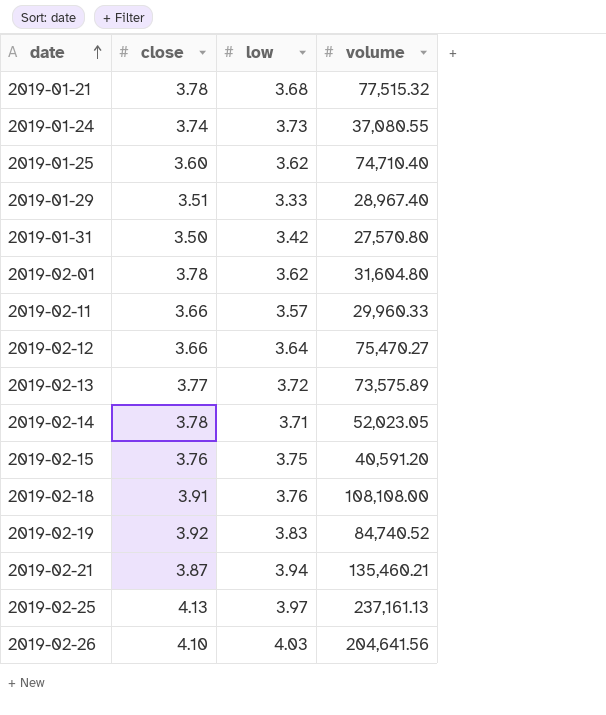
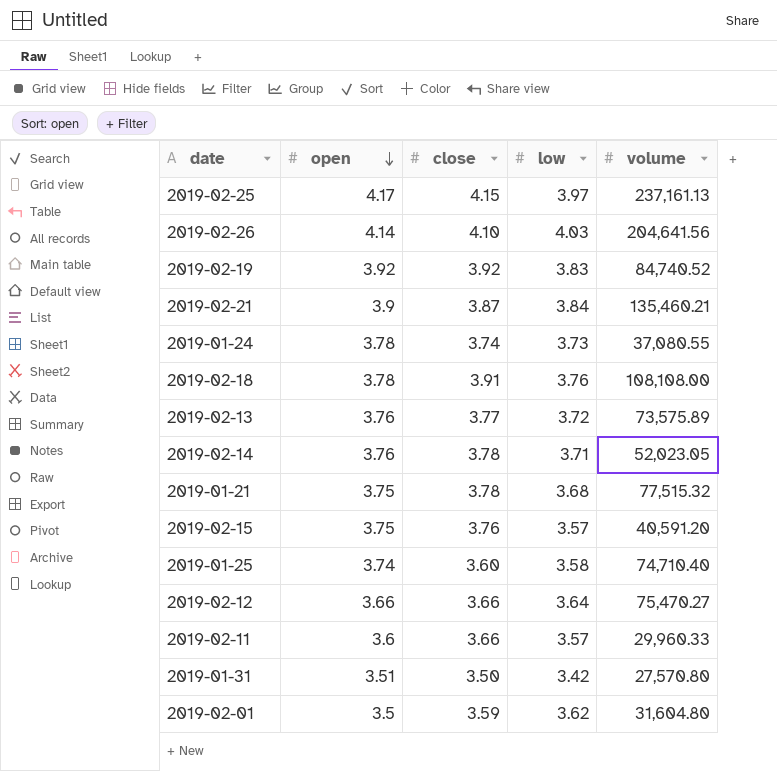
row order: date ascending -> open descending
column open | position: none -> 2
row 2019-01-29: 3.51 | 3.33 | 28,967.40 -> none
2019-02-25 | close: 4.13 -> 4.15
2019-02-21 | low: 3.94 -> 3.84
2019-02-15 | low: 3.75 -> 3.57
2019-01-25 | low: 3.62 -> 3.58
2019-02-01 | close: 3.78 -> 3.59

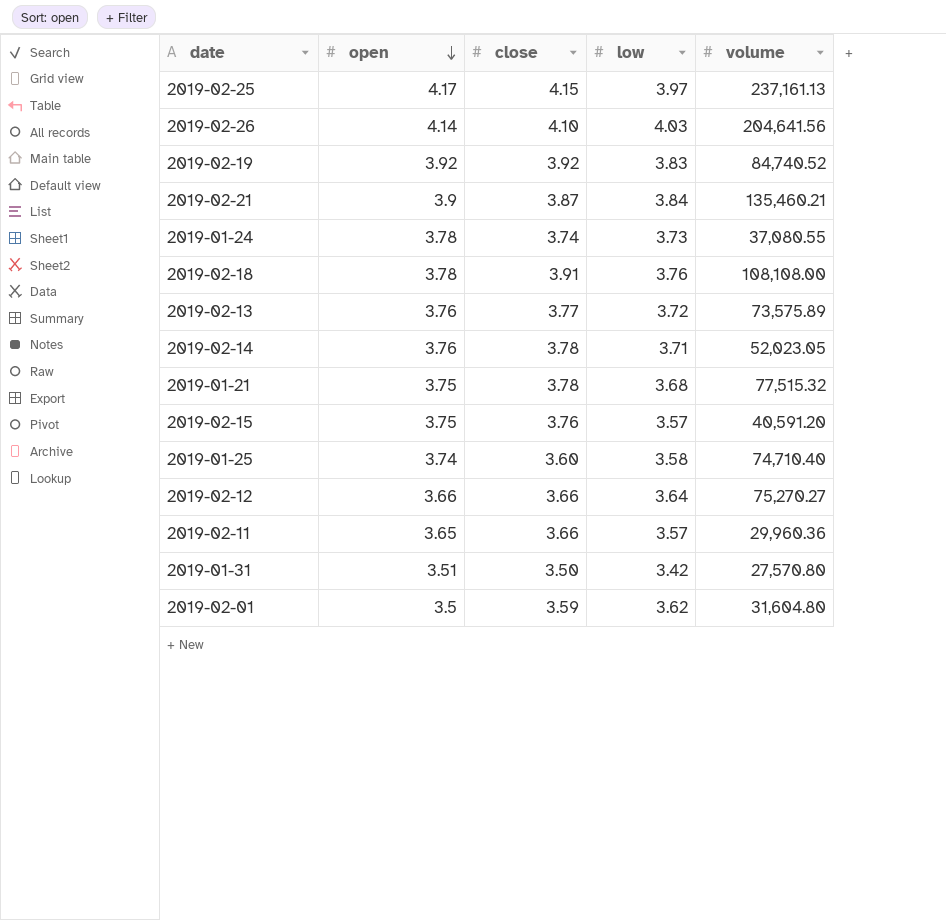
2019-02-12 | volume: 75,470.27 -> 75,270.27
2019-02-11 | open: 3.6 -> 3.65
2019-02-11 | volume: 29,960.33 -> 29,960.36

